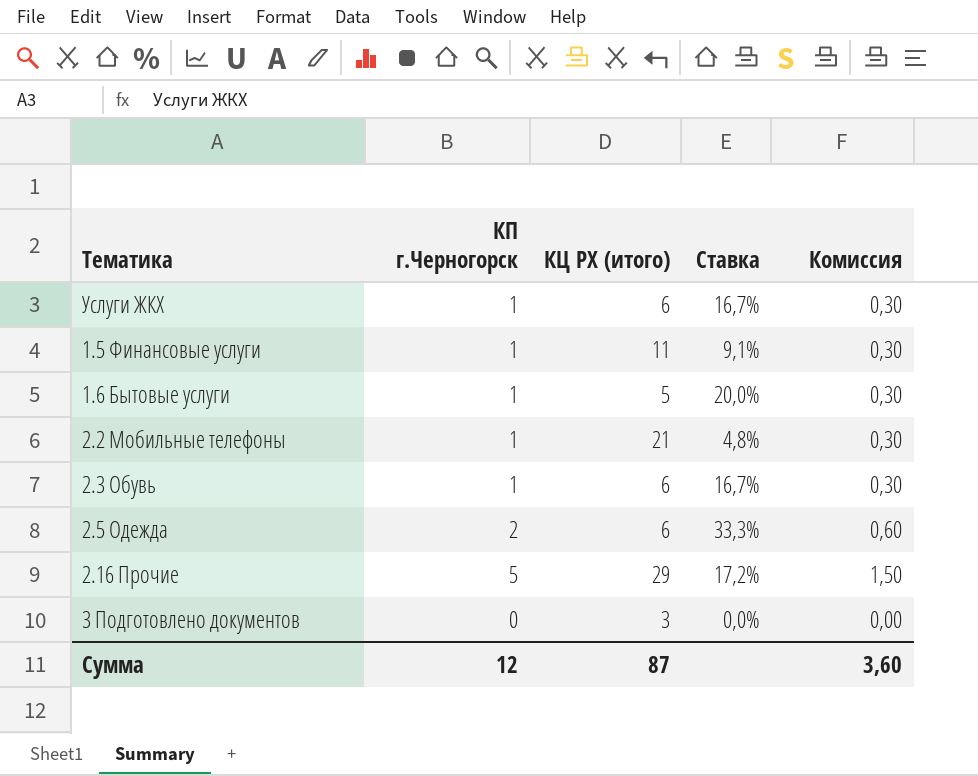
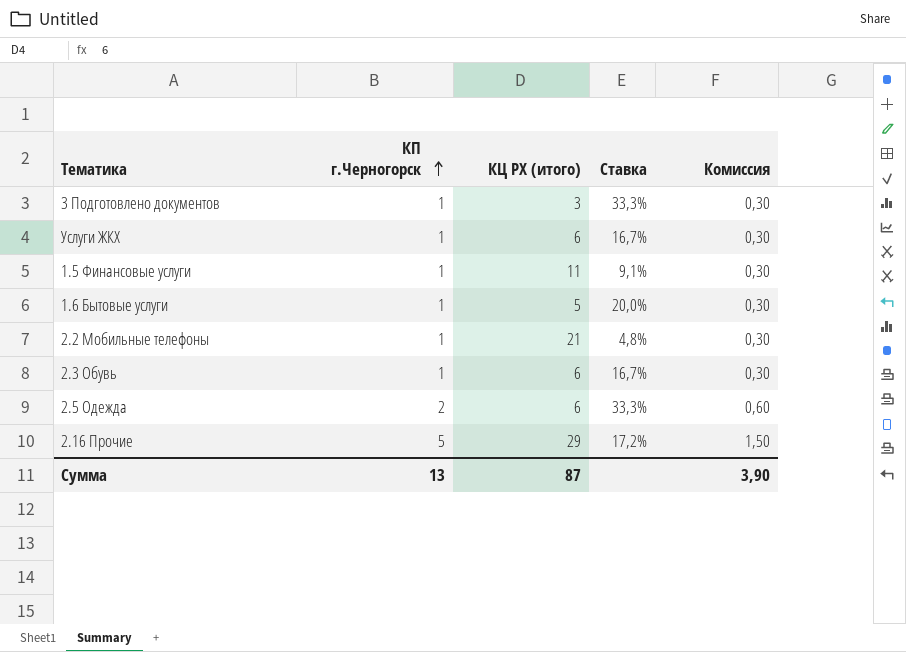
row order: none -> КП г.Черногорск ascending
3 Подготовлено документов | КП г.Черногорск: 0 -> 1
3 Подготовлено документов | Ставка: 0,0% -> 33,3%
3 Подготовлено документов | Комиссия: 0,00 -> 0,30
Сумма | КП г.Черногорск: 12 -> 13
Сумма | Комиссия: 3,60 -> 3,90

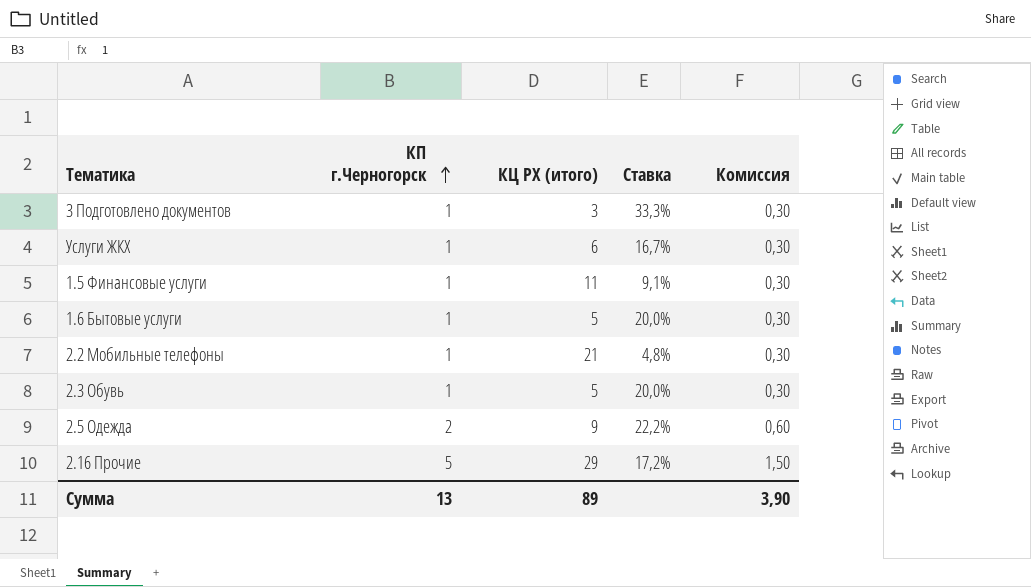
2.3 Обувь | КЦ РХ (итого): 6 -> 5
2.3 Обувь | Ставка: 16,7% -> 20,0%
2.5 Одежда | КЦ РХ (итого): 6 -> 9
2.5 Одежда | Ставка: 33,3% -> 22,2%
Сумма | КЦ РХ (итого): 87 -> 89

